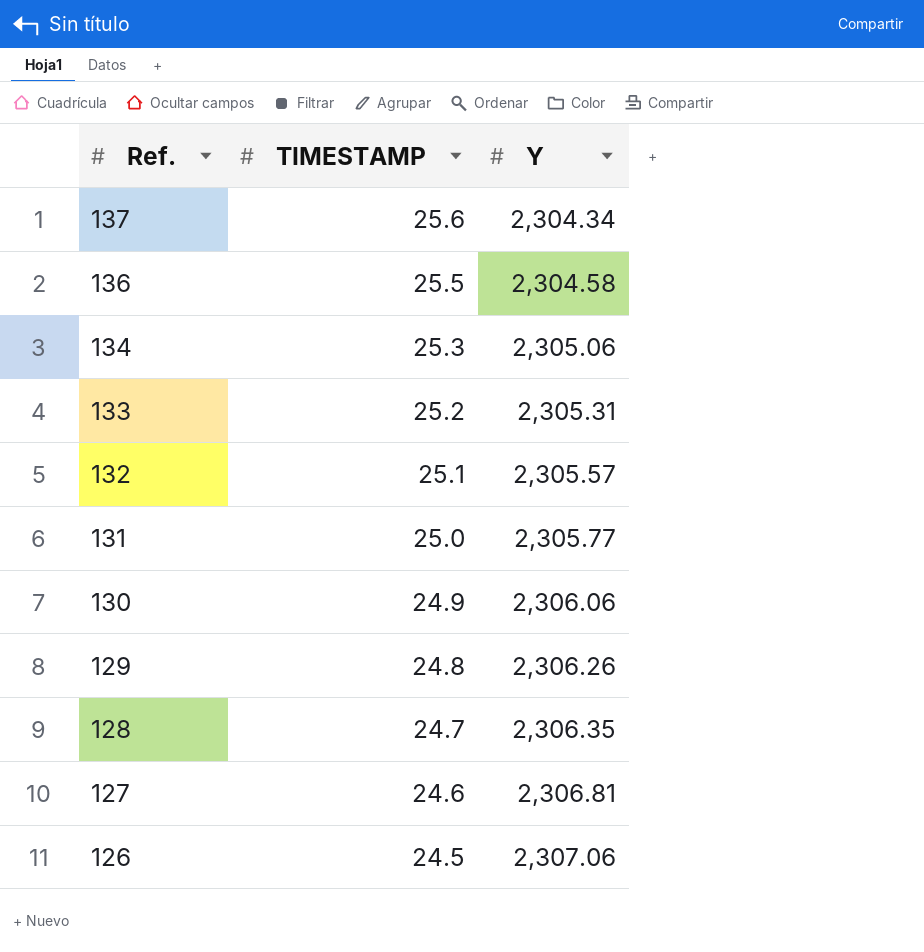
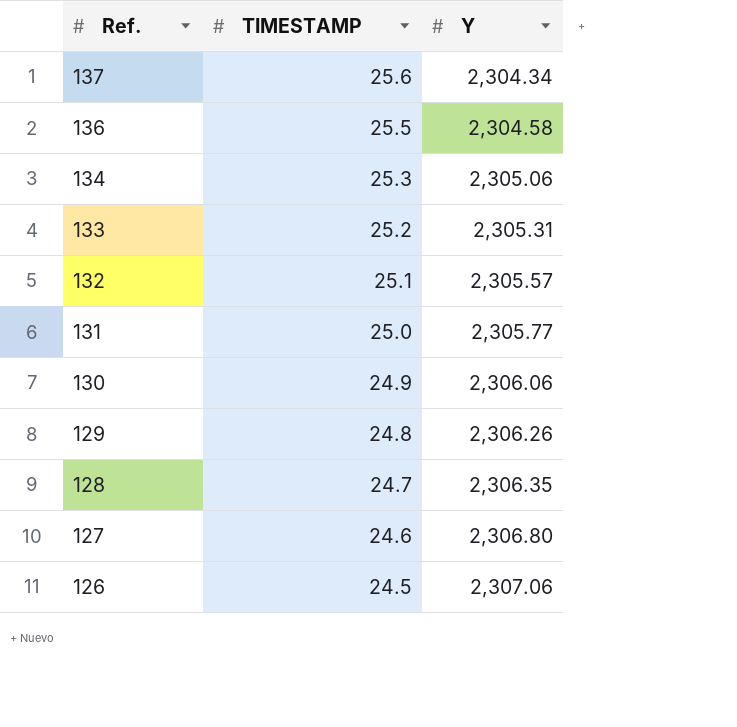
127 | Y: 2,306.81 -> 2,306.80

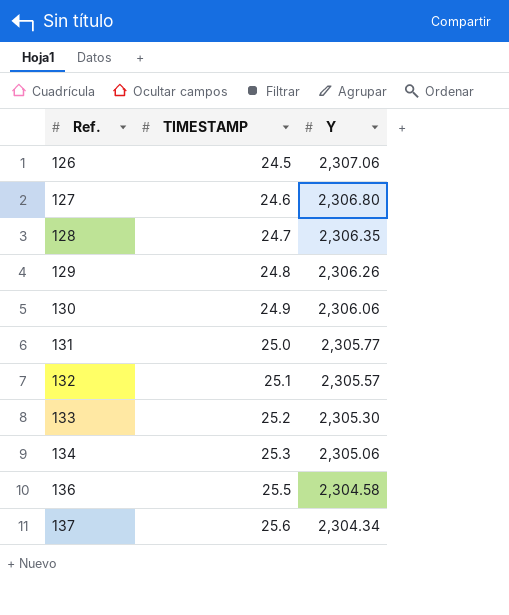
row order: Ref. descending -> Ref. ascending
133 | Y: 2,305.31 -> 2,305.30

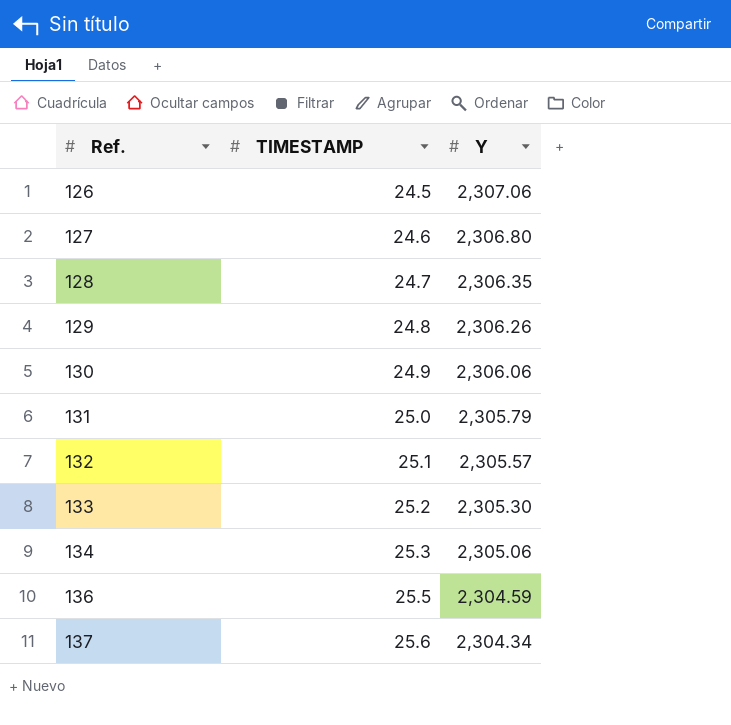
131 | Y: 2,305.77 -> 2,305.79
136 | Y: 2,304.58 -> 2,304.59

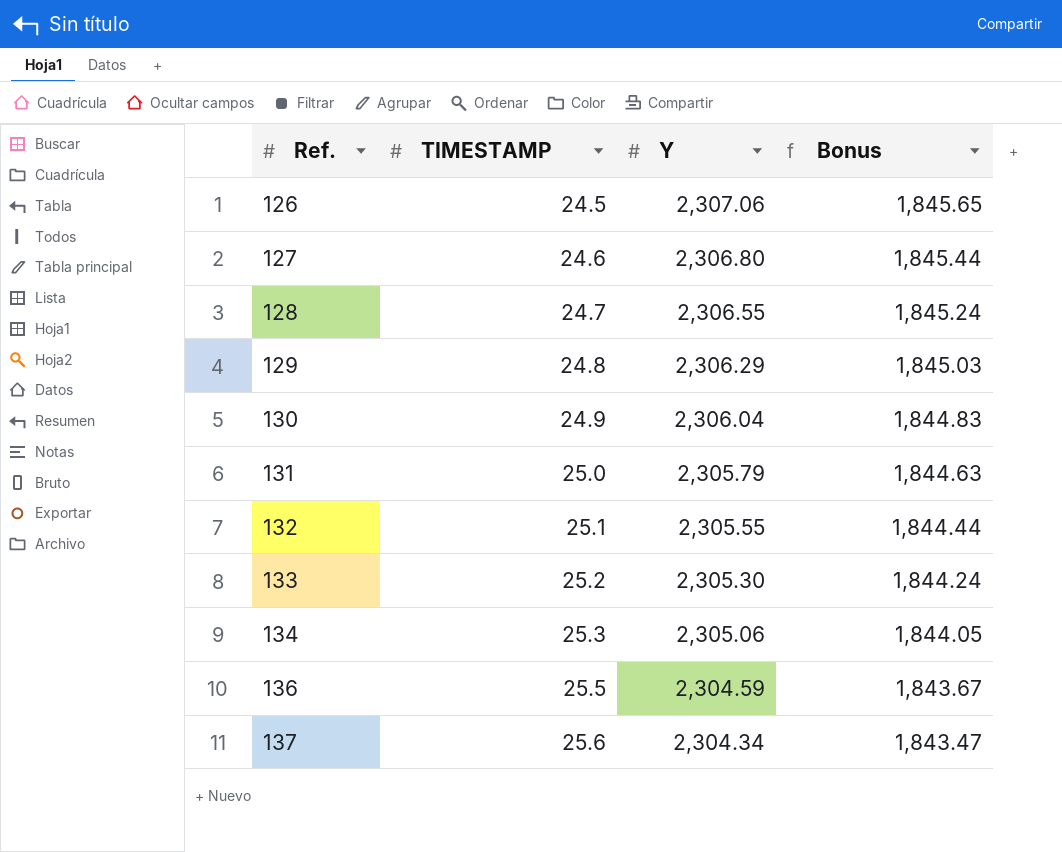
column Bonus | formula: none -> [Y] * 0.8
128 | Y: 2,306.35 -> 2,306.55
129 | Y: 2,306.26 -> 2,306.29
130 | Y: 2,306.06 -> 2,306.04
132 | Y: 2,305.57 -> 2,305.55

